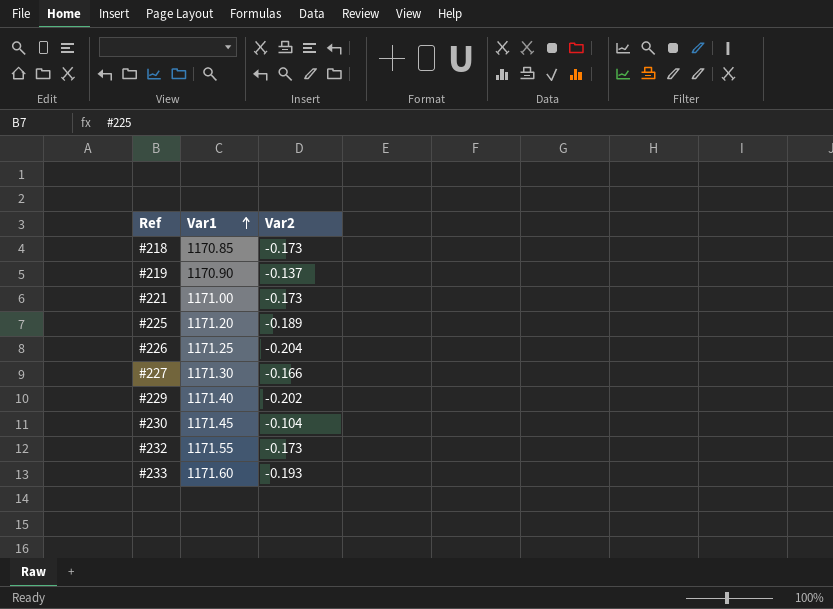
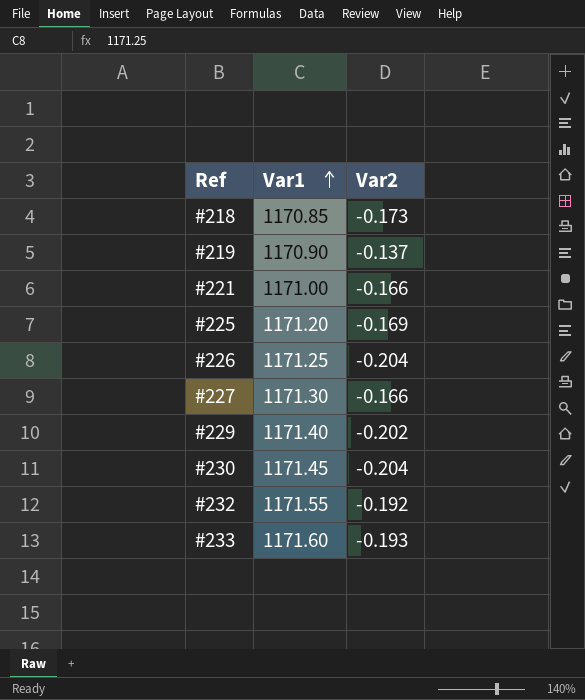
#221 | Var2: -0.173 -> -0.166
#225 | Var2: -0.189 -> -0.169
#230 | Var2: -0.104 -> -0.204
#232 | Var2: -0.173 -> -0.192

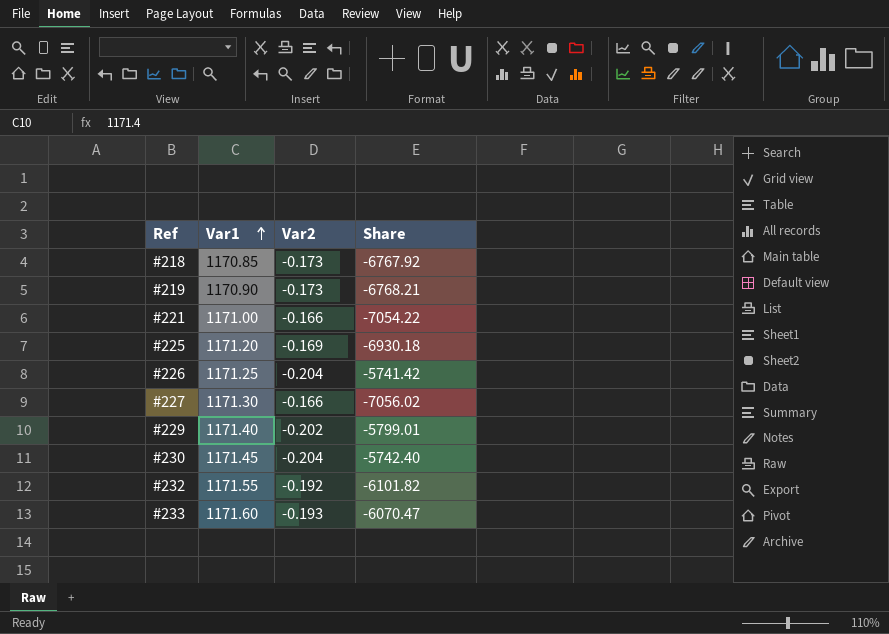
column Share | formula: none -> [Var1] / [Var2]
#219 | Var2: -0.137 -> -0.173

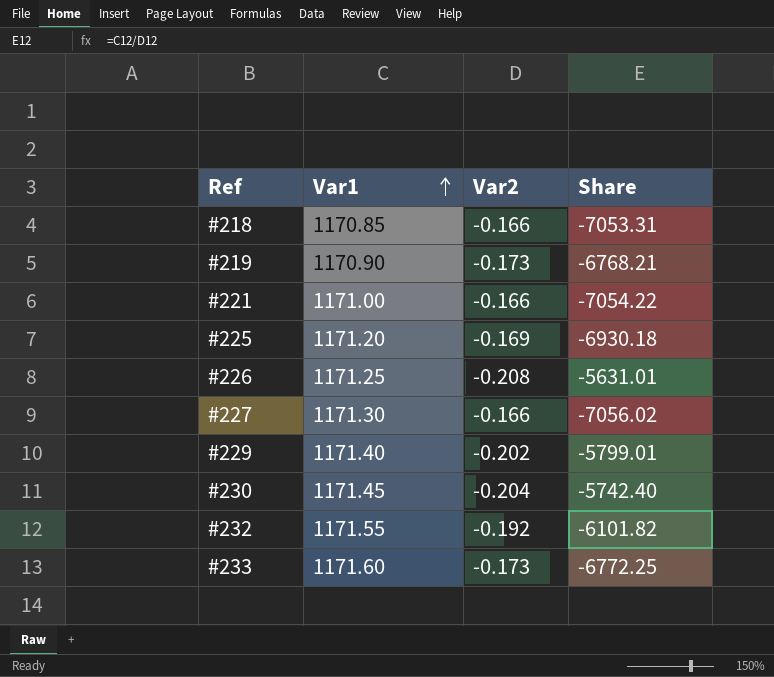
#218 | Var2: -0.173 -> -0.166
#218 | Share: -6767.92 -> -7053.31
#226 | Var2: -0.204 -> -0.208
#226 | Share: -5741.42 -> -5631.01
#233 | Var2: -0.193 -> -0.173
#233 | Share: -6070.47 -> -6772.25

